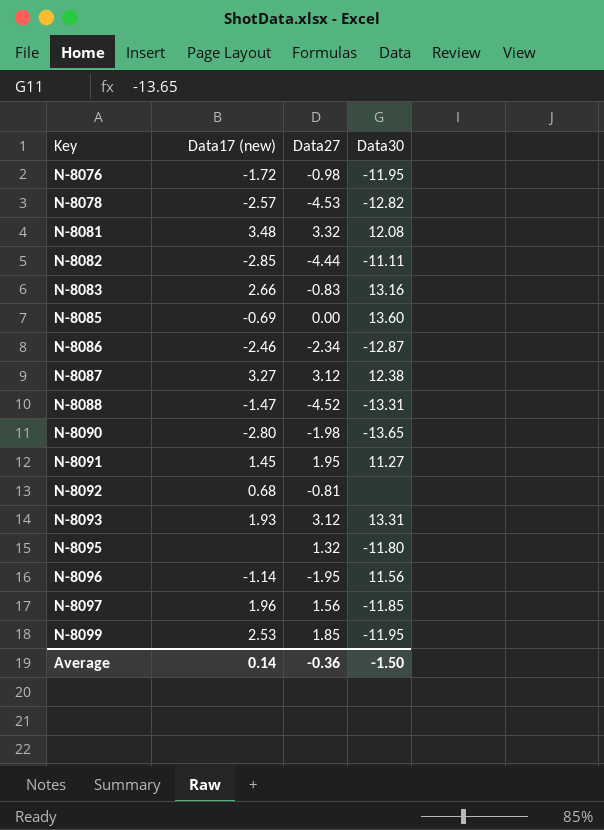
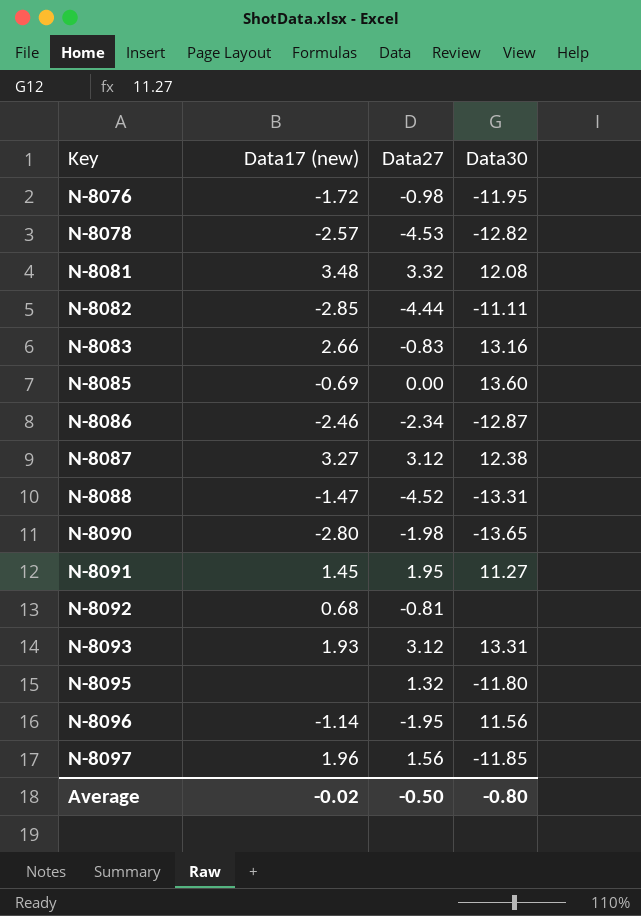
row N-8099: 2.53 | 1.85 | -11.95 -> none
Average | Data17 (new): 0.14 -> -0.02
Average | Data27: -0.36 -> -0.50
Average | Data30: -1.50 -> -0.80

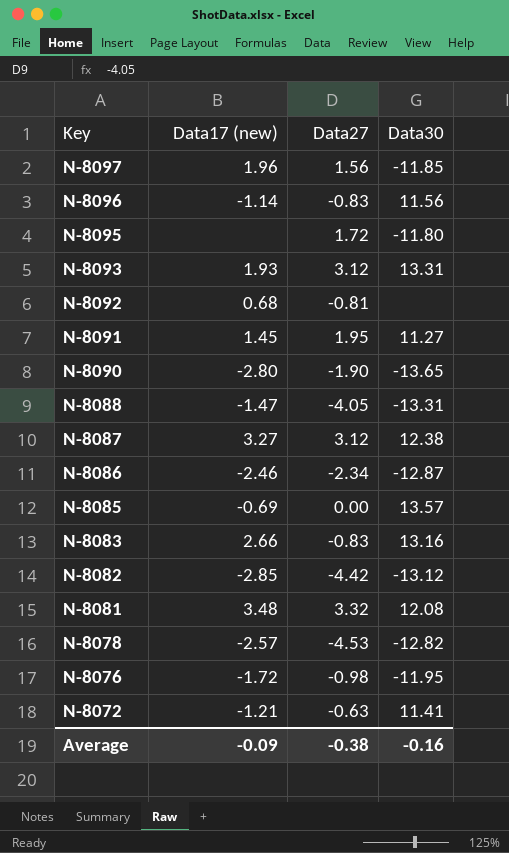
row order: Key ascending -> Key descending
N-8096 | Data27: -1.95 -> -0.83
N-8095 | Data27: 1.32 -> 1.72
N-8090 | Data27: -1.98 -> -1.90
N-8088 | Data27: -4.52 -> -4.05
N-8085 | Data30: 13.60 -> 13.57
N-8082 | Data27: -4.44 -> -4.42
N-8082 | Data30: -11.11 -> -13.12
row N-8072: none -> -1.21 | -0.63 | 11.41
Average | Data17 (new): -0.02 -> -0.09
Average | Data27: -0.50 -> -0.38
Average | Data30: -0.80 -> -0.16

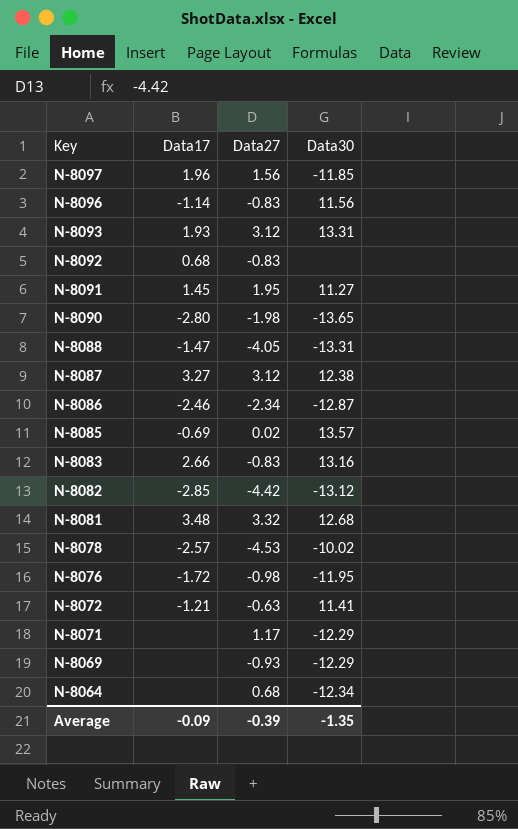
column name: Data17 (new) -> Data17
row N-8095: none | 1.72 | -11.80 -> none
N-8092 | Data27: -0.81 -> -0.83
N-8090 | Data27: -1.90 -> -1.98
N-8085 | Data27: 0.00 -> 0.02
N-8081 | Data30: 12.08 -> 12.68
N-8078 | Data30: -12.82 -> -10.02
row N-8071: none -> none | 1.17 | -12.29
row N-8069: none -> none | -0.93 | -12.29
row N-8064: none -> none | 0.68 | -12.34
Average | Data27: -0.38 -> -0.39
Average | Data30: -0.16 -> -1.35

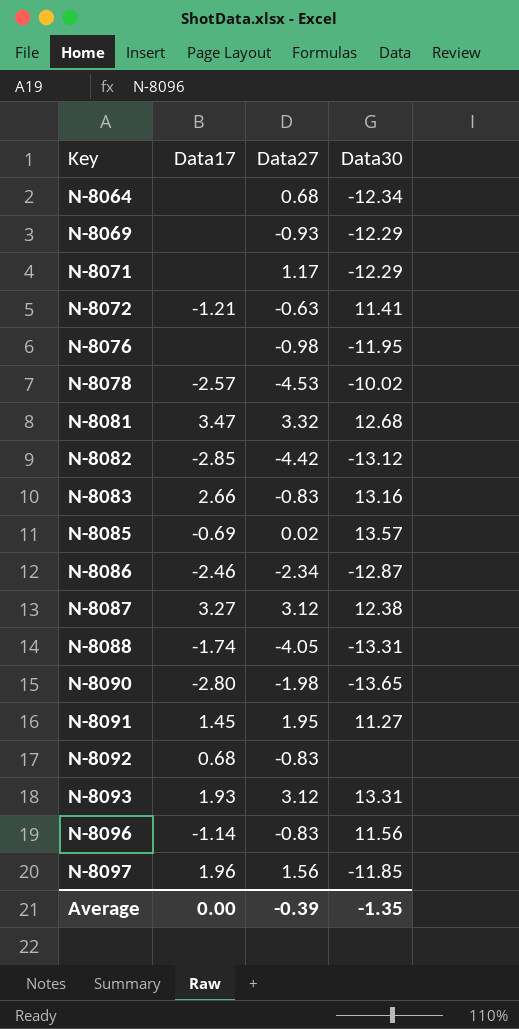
row order: Key descending -> Key ascending
N-8076 | Data17: -1.72 -> none
N-8081 | Data17: 3.48 -> 3.47
N-8088 | Data17: -1.47 -> -1.74
Average | Data17: -0.09 -> 0.00

